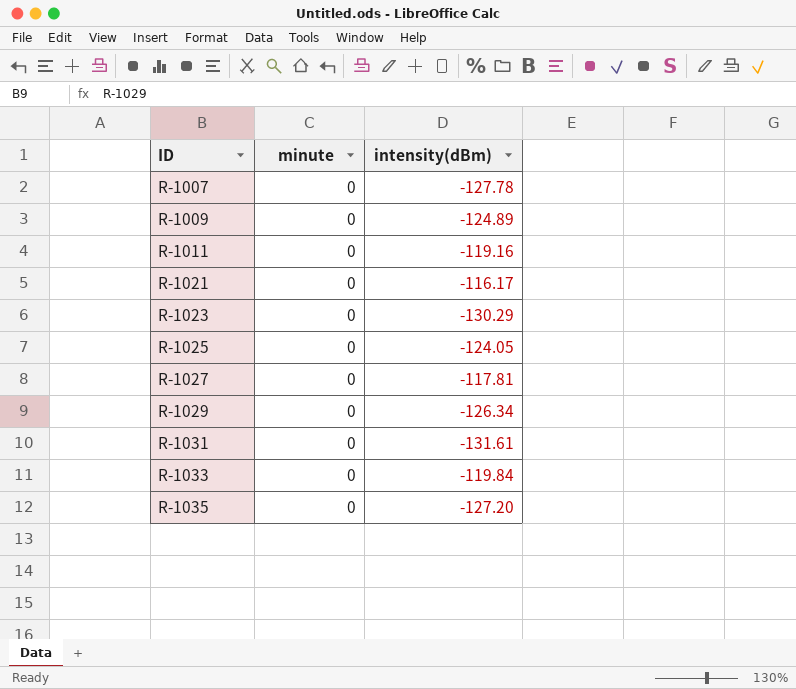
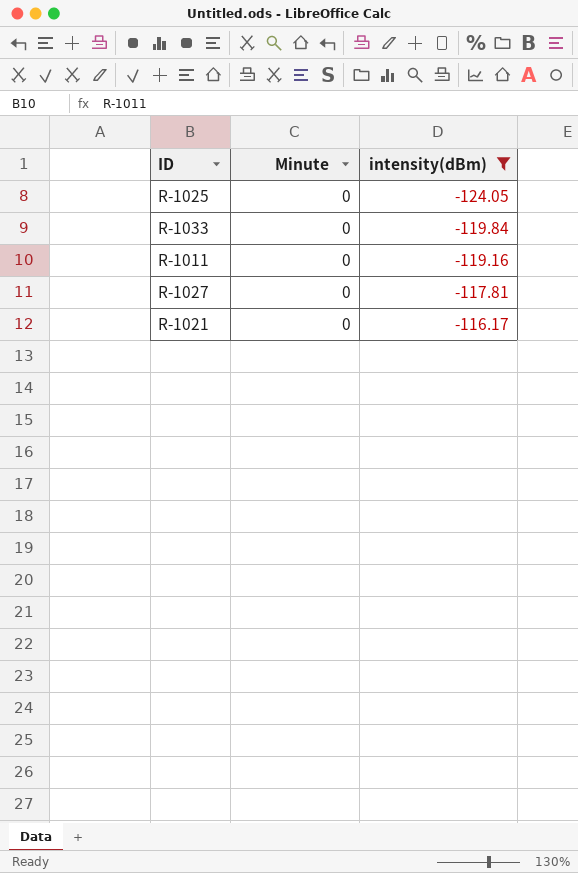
filter: none -> intensity(dBm) >= -124.05
row order: ID ascending -> intensity(dBm) ascending
column name: minute -> Minute

